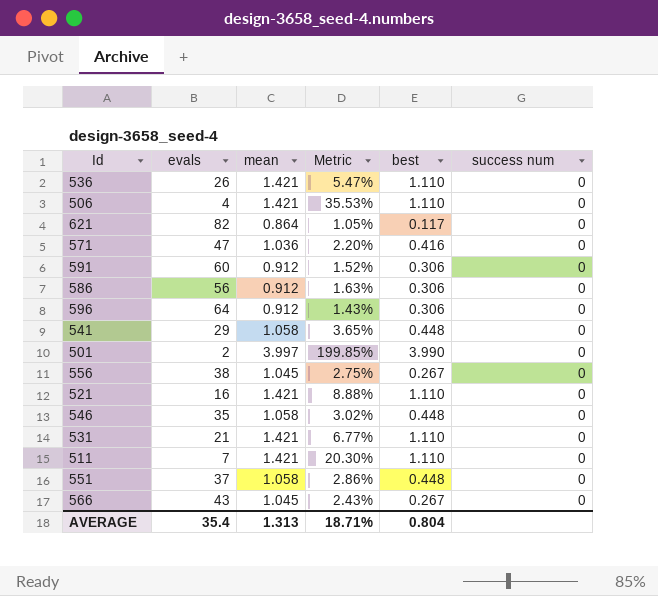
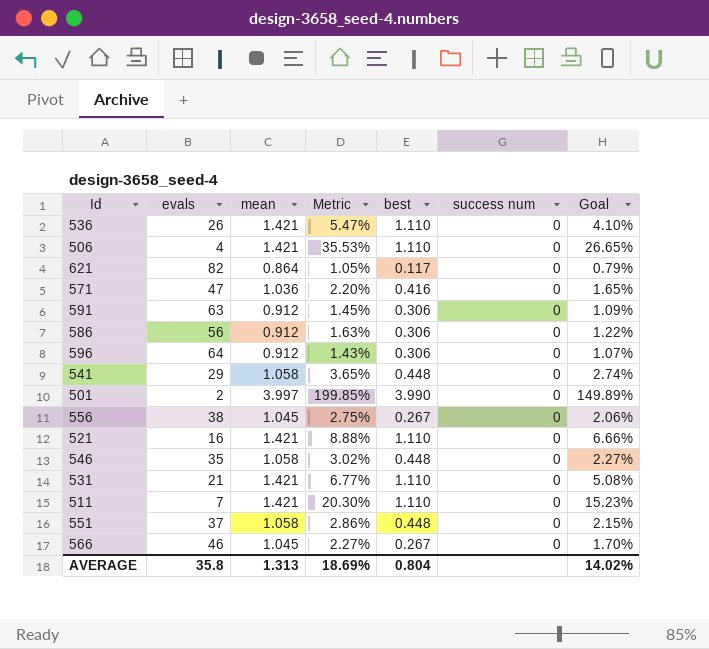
column Goal | formula: none -> [Metric] * 0.75
591 | evals: 60 -> 63
591 | Metric: 1.52% -> 1.45%
566 | evals: 43 -> 46
566 | Metric: 2.43% -> 2.27%
AVERAGE | evals: 35.4 -> 35.8
AVERAGE | Metric: 18.71% -> 18.69%

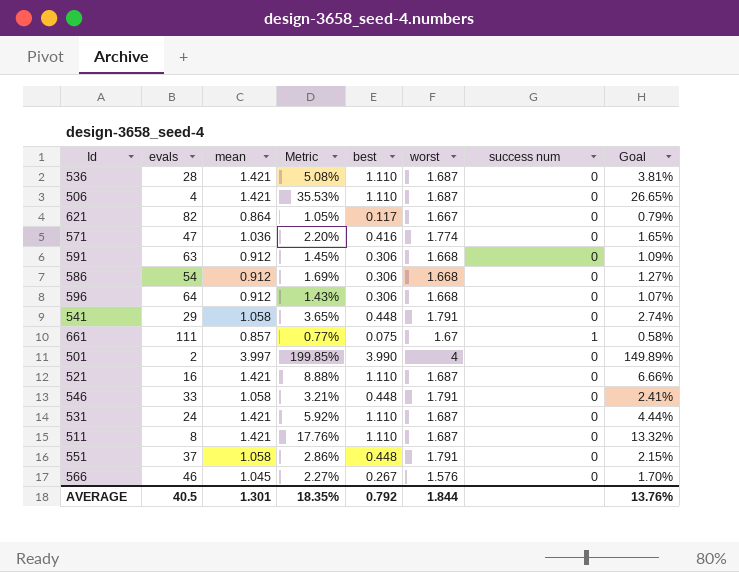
column worst | position: none -> 6
row 556: 38 | 1.045 | 2.75% | 0.267 | 0 | 2.06% -> none
536 | evals: 26 -> 28
536 | Metric: 5.47% -> 5.08%
536 | Goal: 4.10% -> 3.81%
586 | evals: 56 -> 54
586 | Metric: 1.63% -> 1.69%
586 | Goal: 1.22% -> 1.27%
row 661: none -> 111 | 0.857 | 0.77% | 0.075 | 1.67 | 1 | 0.58%
546 | evals: 35 -> 33
546 | Metric: 3.02% -> 3.21%
546 | Goal: 2.27% -> 2.41%
531 | evals: 21 -> 24
531 | Metric: 6.77% -> 5.92%
531 | Goal: 5.08% -> 4.44%
511 | evals: 7 -> 8
511 | Metric: 20.30% -> 17.76%
511 | Goal: 15.23% -> 13.32%
AVERAGE | evals: 35.8 -> 40.5
AVERAGE | mean: 1.313 -> 1.301
AVERAGE | Metric: 18.69% -> 18.35%
AVERAGE | best: 0.804 -> 0.792
AVERAGE | Goal: 14.02% -> 13.76%

